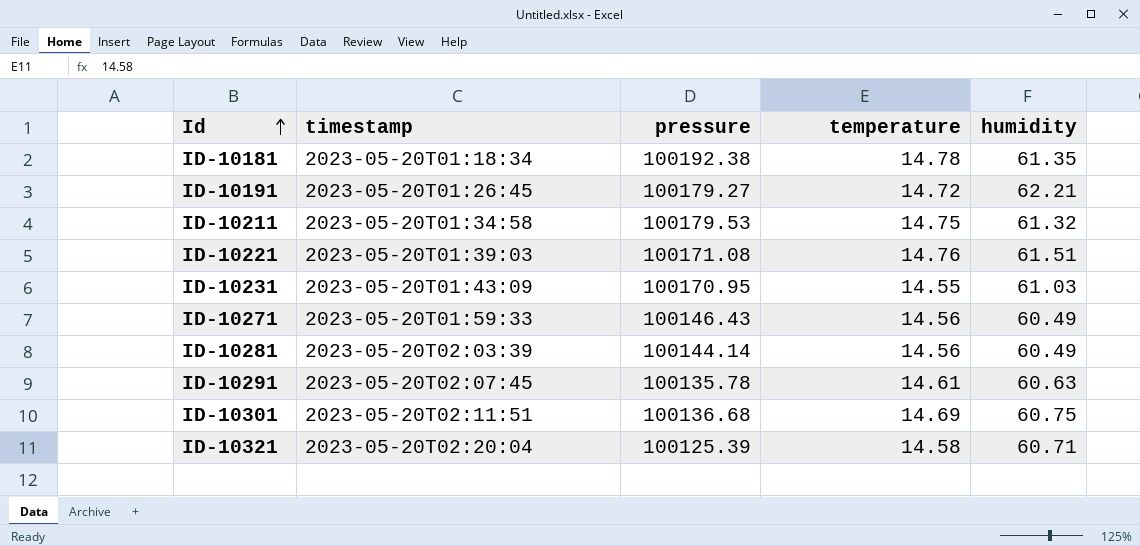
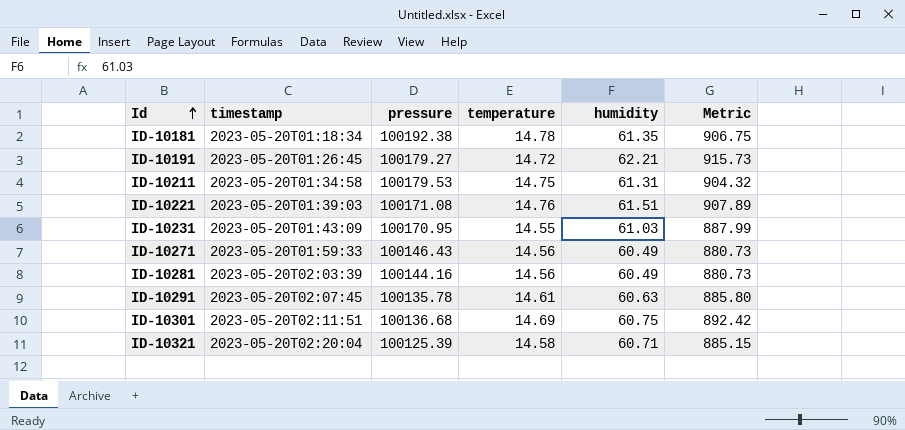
column Metric | formula: none -> [temperature] * [humidity]
ID-10211 | humidity: 61.32 -> 61.31
ID-10281 | pressure: 100144.14 -> 100144.16

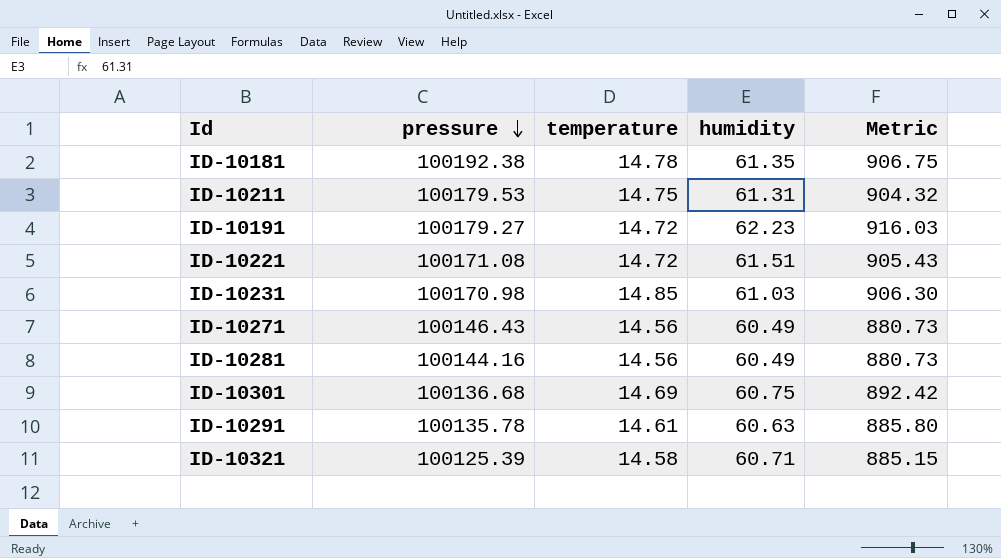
row order: Id ascending -> pressure descending
column timestamp | position: 2 -> none
ID-10191 | humidity: 62.21 -> 62.23
ID-10191 | Metric: 915.73 -> 916.03
ID-10221 | temperature: 14.76 -> 14.72
ID-10221 | Metric: 907.89 -> 905.43
ID-10231 | pressure: 100170.95 -> 100170.98
ID-10231 | temperature: 14.55 -> 14.85
ID-10231 | Metric: 887.99 -> 906.30

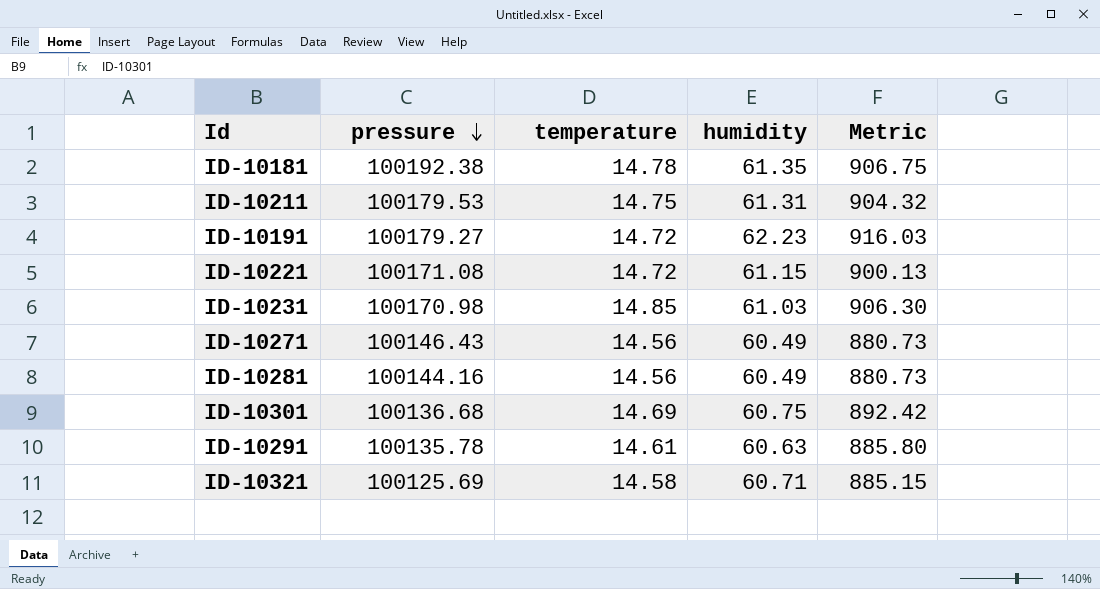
ID-10221 | humidity: 61.51 -> 61.15
ID-10221 | Metric: 905.43 -> 900.13
ID-10321 | pressure: 100125.39 -> 100125.69

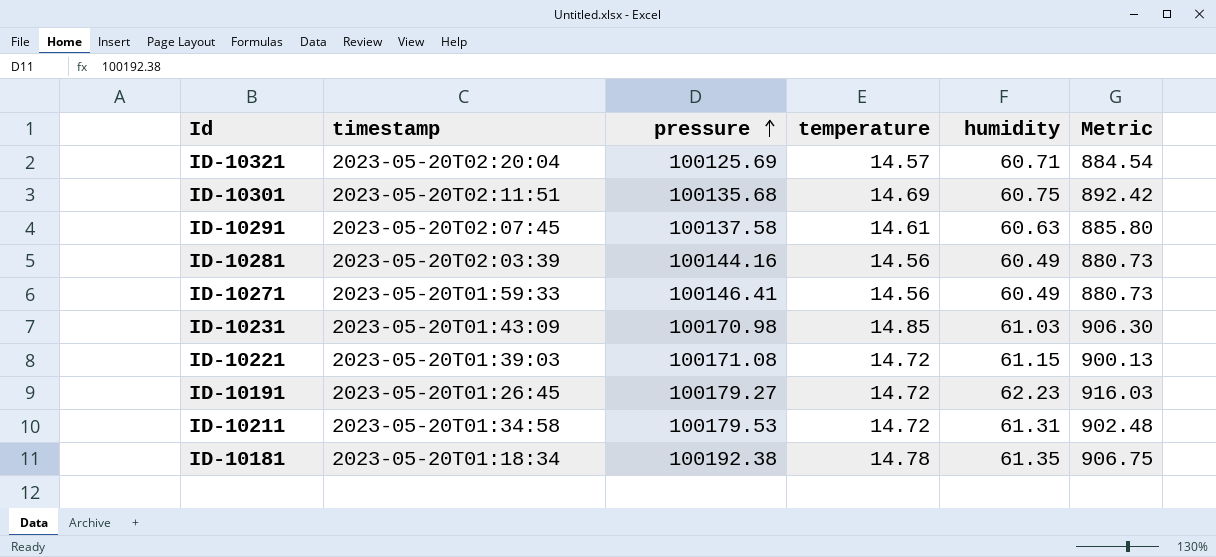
row order: pressure descending -> pressure ascending
column timestamp | position: none -> 2
ID-10321 | temperature: 14.58 -> 14.57
ID-10321 | Metric: 885.15 -> 884.54
ID-10301 | pressure: 100136.68 -> 100135.68
ID-10291 | pressure: 100135.78 -> 100137.58
ID-10271 | pressure: 100146.43 -> 100146.41
ID-10211 | temperature: 14.75 -> 14.72
ID-10211 | Metric: 904.32 -> 902.48

